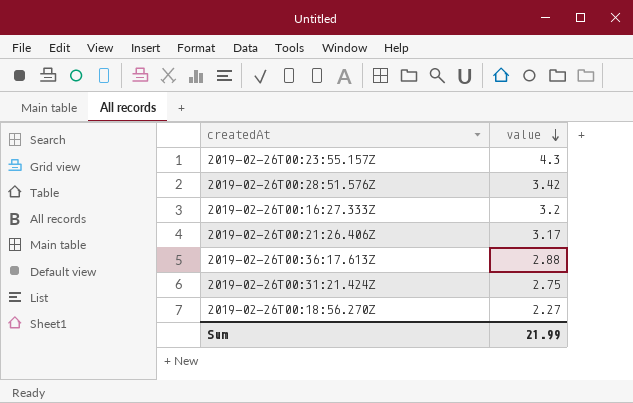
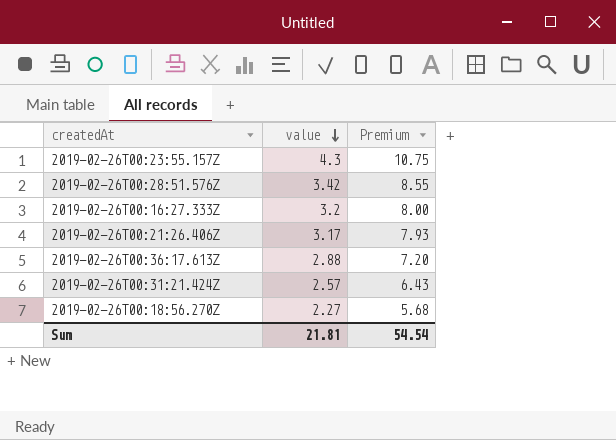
column Premium | formula: none -> [value] * 2.5
2019-02-26T00:31:21.424Z | value: 2.75 -> 2.57
Sum | value: 21.99 -> 21.81

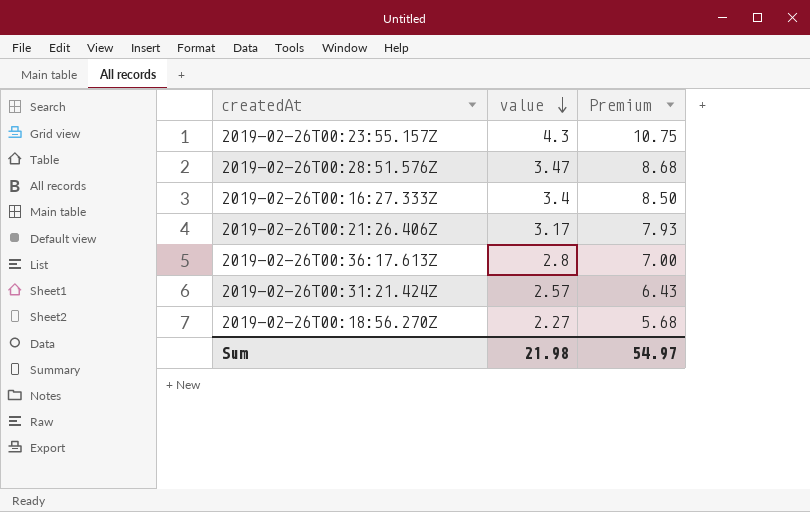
2019-02-26T00:28:51.576Z | value: 3.42 -> 3.47
2019-02-26T00:28:51.576Z | Premium: 8.55 -> 8.68
2019-02-26T00:16:27.333Z | value: 3.2 -> 3.4
2019-02-26T00:16:27.333Z | Premium: 8.00 -> 8.50
2019-02-26T00:36:17.613Z | value: 2.88 -> 2.8
2019-02-26T00:36:17.613Z | Premium: 7.20 -> 7.00
Sum | value: 21.81 -> 21.98
Sum | Premium: 54.54 -> 54.97

